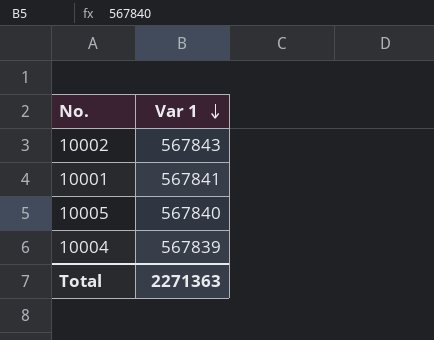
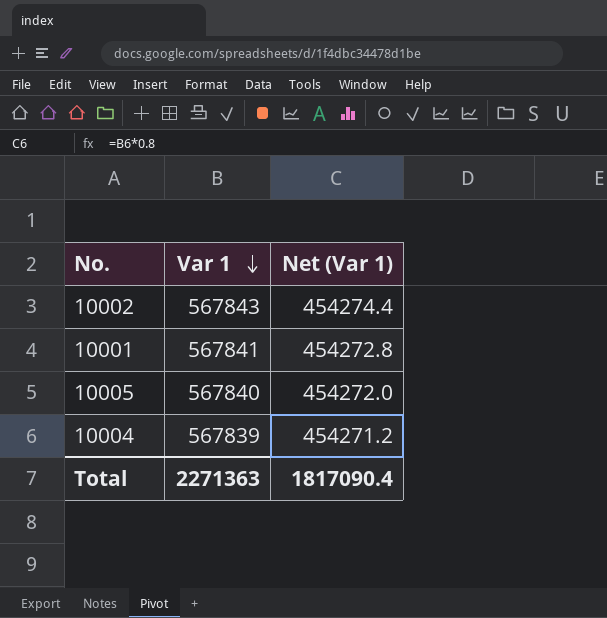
column Net (Var 1) | formula: none -> [Var 1] * 0.8

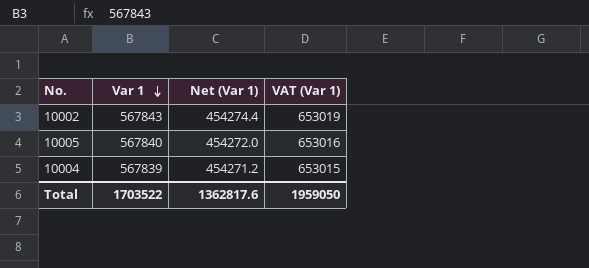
column VAT (Var 1) | formula: none -> [Var 1] * 1.15
row 10001: 567841 | 454272.8 -> none
Total | Var 1: 2271363 -> 1703522
Total | Net (Var 1): 1817090.4 -> 1362817.6

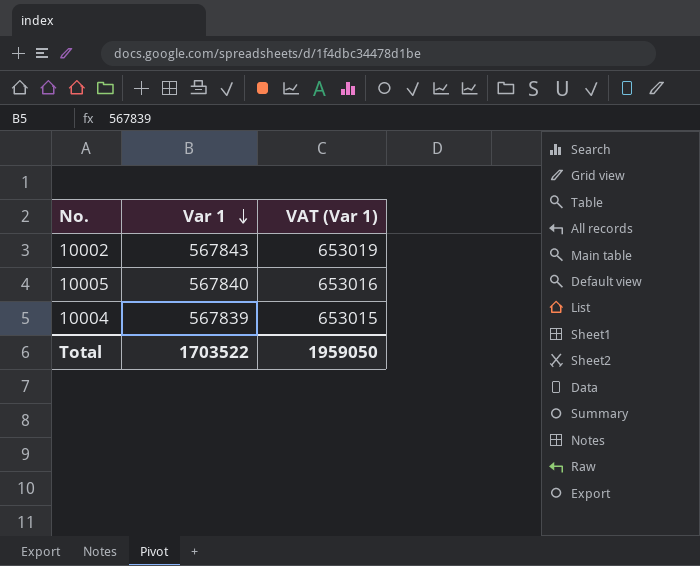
column Net (Var 1) | formula: [Var 1] * 0.8 -> none

